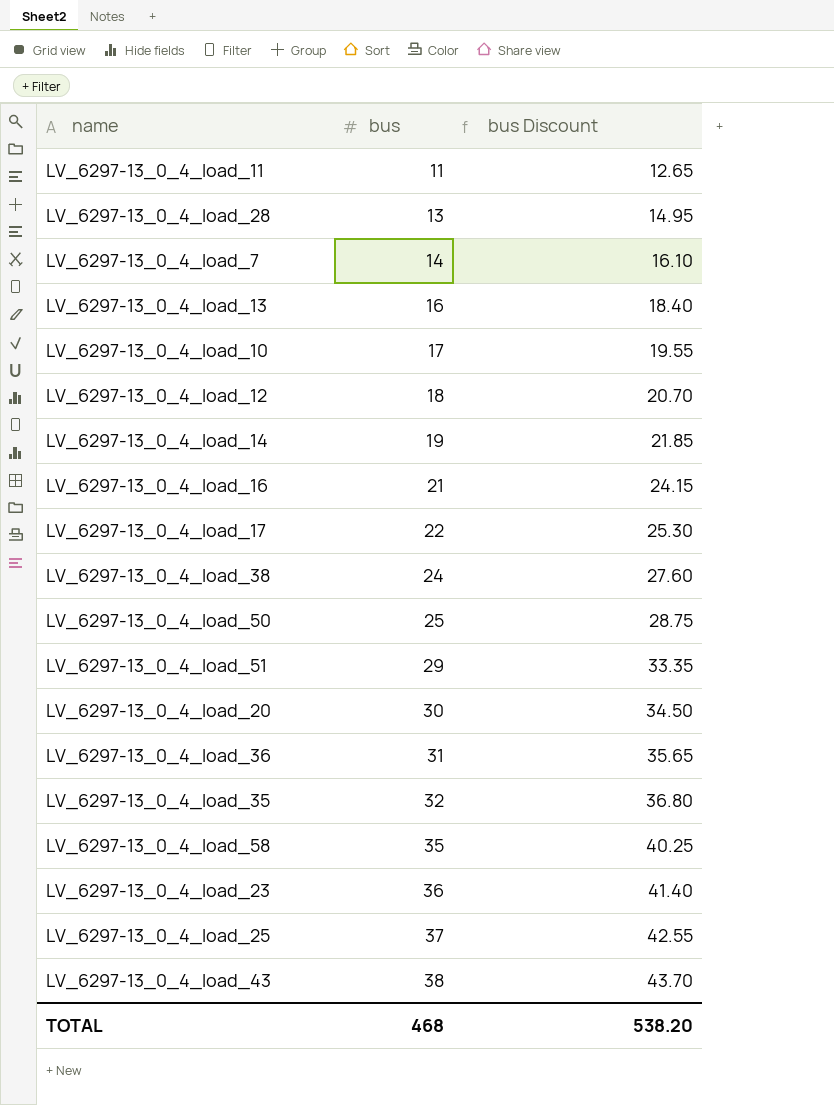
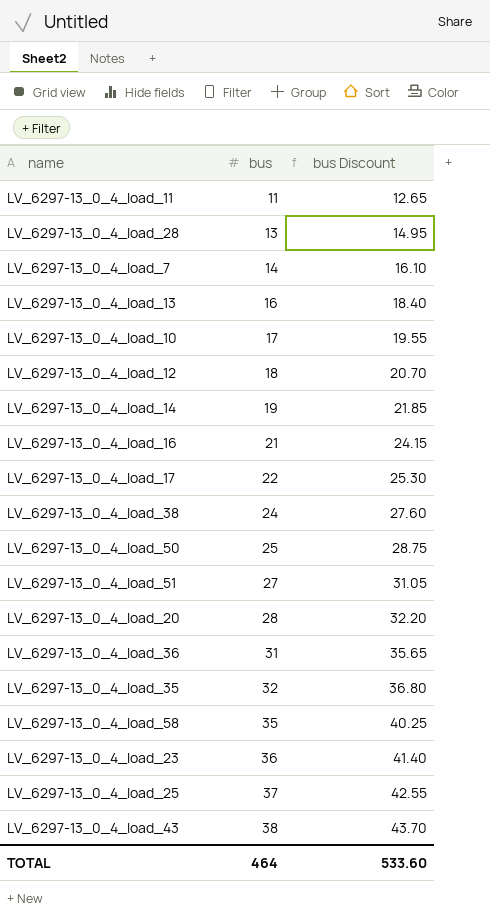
LV_6297-13_0_4_load_51 | bus: 29 -> 27
LV_6297-13_0_4_load_51 | bus Discount: 33.35 -> 31.05
LV_6297-13_0_4_load_20 | bus: 30 -> 28
LV_6297-13_0_4_load_20 | bus Discount: 34.50 -> 32.20
TOTAL | bus: 468 -> 464
TOTAL | bus Discount: 538.20 -> 533.60

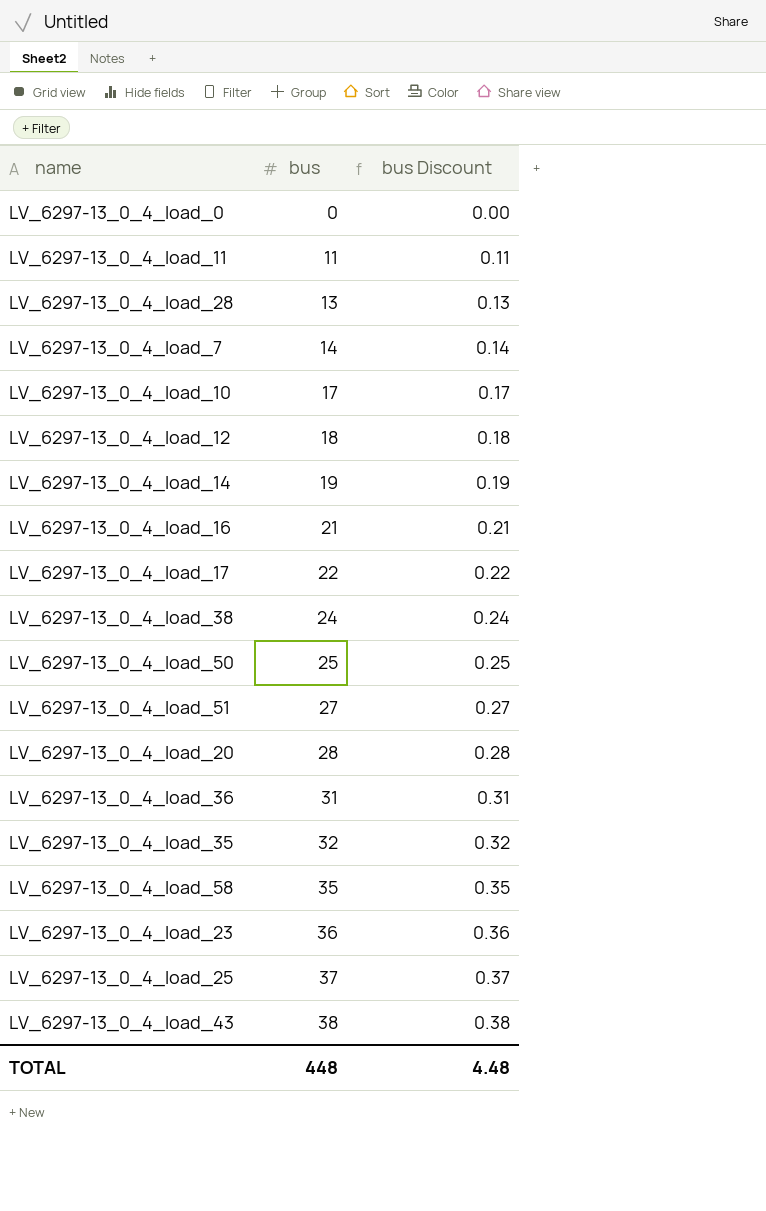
column bus Discount | formula: [bus] * 1.15 -> [bus] * 0.01
row LV_6297-13_0_4_load_13: 16 | 18.40 -> none
row LV_6297-13_0_4_load_0: none -> 0 | 0.00
TOTAL | bus: 464 -> 448
TOTAL | bus Discount: 533.60 -> 4.48

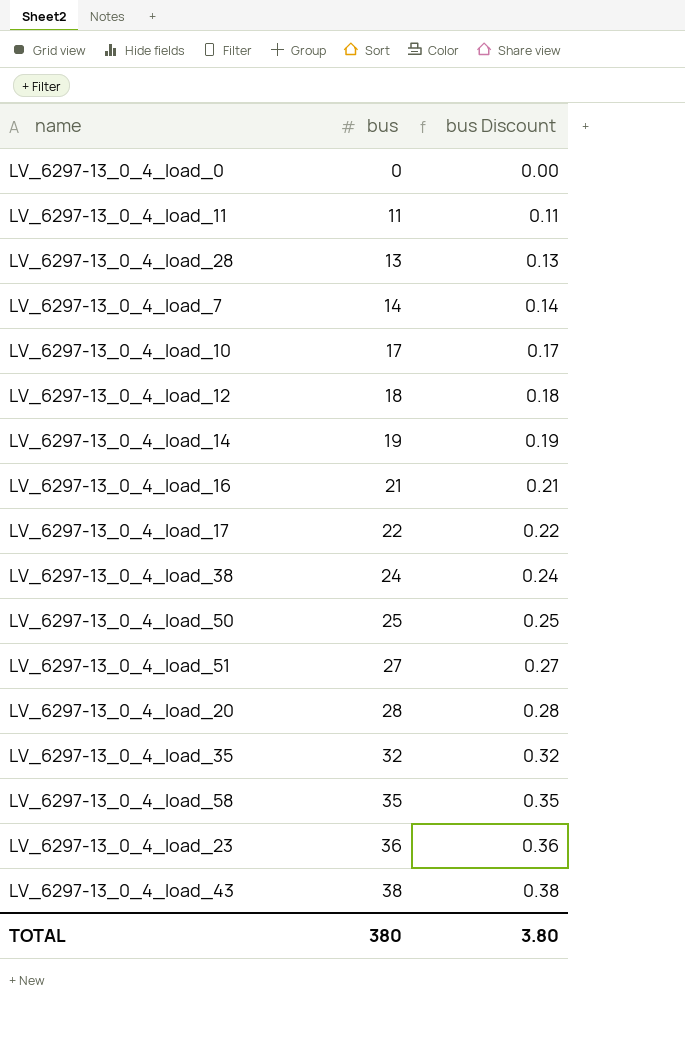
row LV_6297-13_0_4_load_36: 31 | 0.31 -> none
row LV_6297-13_0_4_load_25: 37 | 0.37 -> none
TOTAL | bus: 448 -> 380
TOTAL | bus Discount: 4.48 -> 3.80

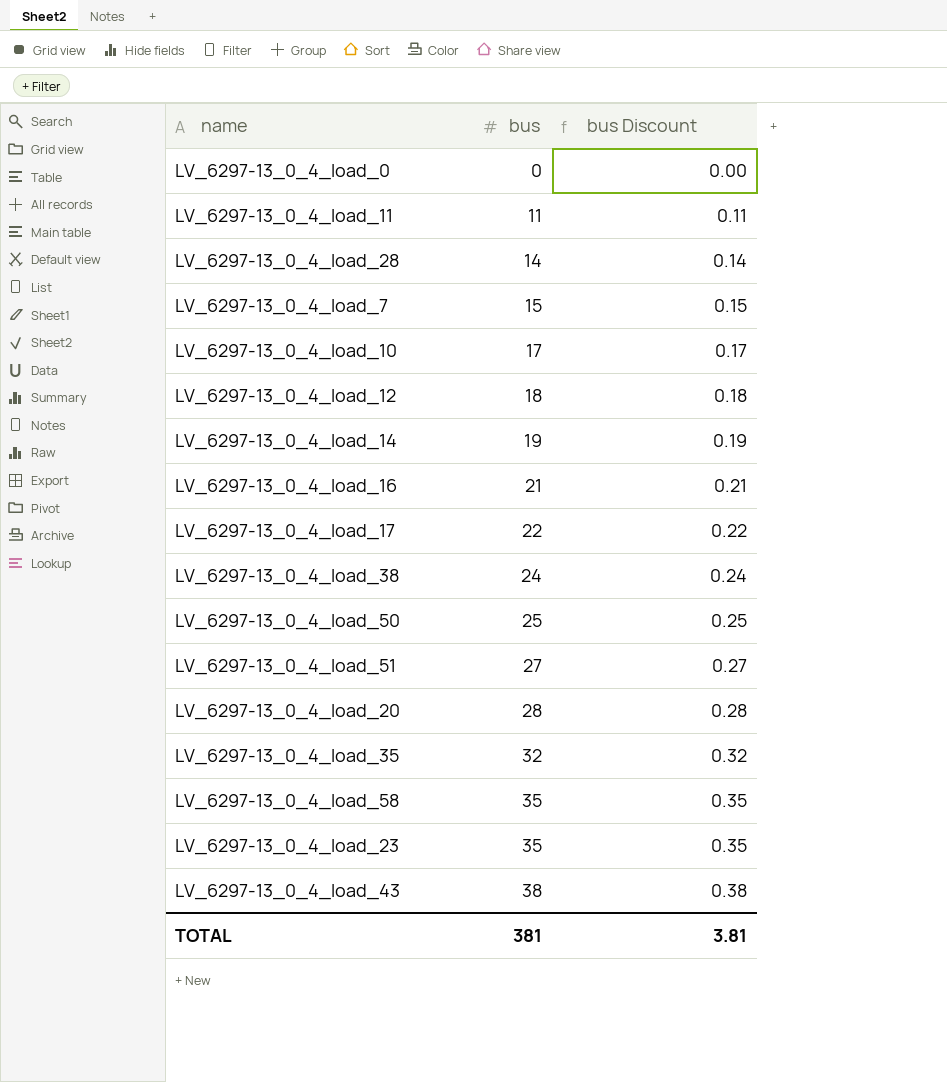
LV_6297-13_0_4_load_28 | bus: 13 -> 14
LV_6297-13_0_4_load_28 | bus Discount: 0.13 -> 0.14
LV_6297-13_0_4_load_7 | bus: 14 -> 15
LV_6297-13_0_4_load_7 | bus Discount: 0.14 -> 0.15
LV_6297-13_0_4_load_23 | bus: 36 -> 35
LV_6297-13_0_4_load_23 | bus Discount: 0.36 -> 0.35
TOTAL | bus: 380 -> 381
TOTAL | bus Discount: 3.80 -> 3.81

